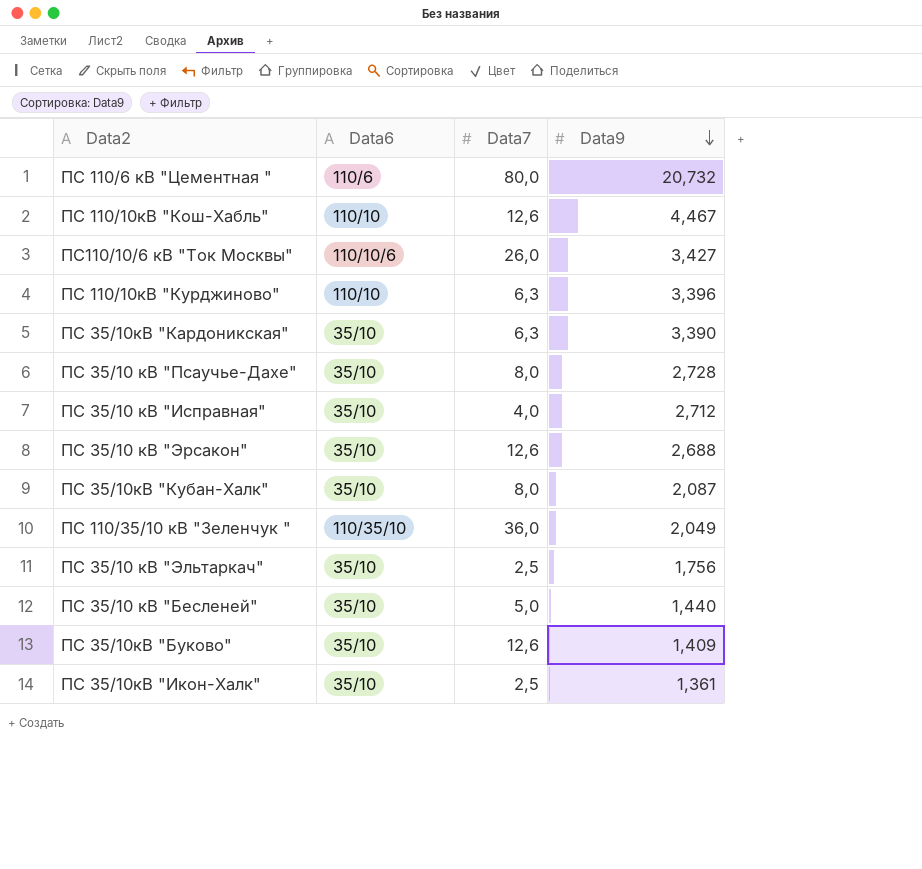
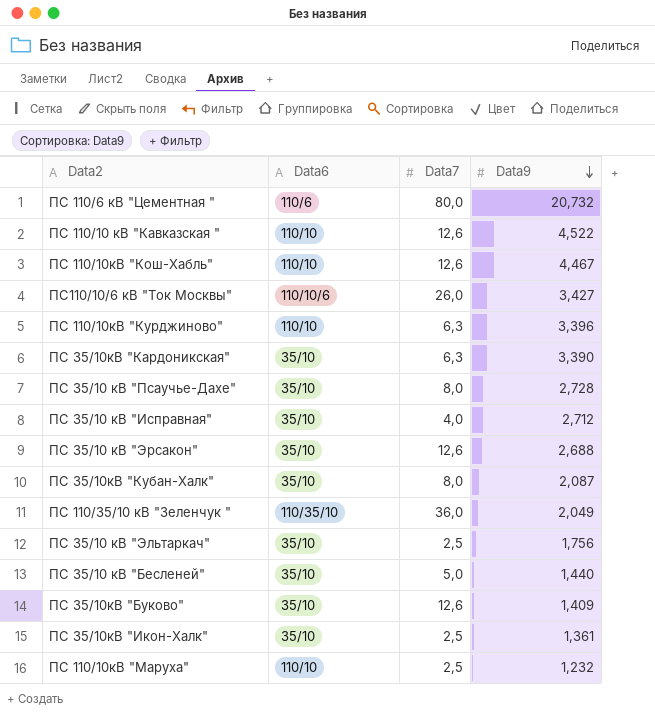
row ПС 110/10 кВ "Кавказская ": none -> 110/10 | 12,6 | 4,522
row ПС 110/10кВ "Маруха": none -> 110/10 | 2,5 | 1,232

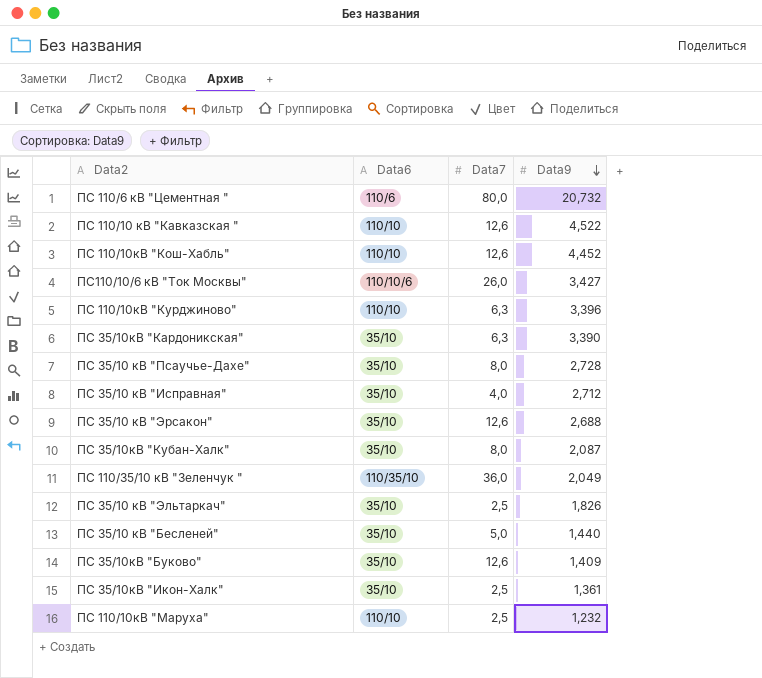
ПС 110/10кВ "Кош-Хабль" | Data9: 4,467 -> 4,452
ПС 35/10 кВ "Эльтаркач" | Data9: 1,756 -> 1,826

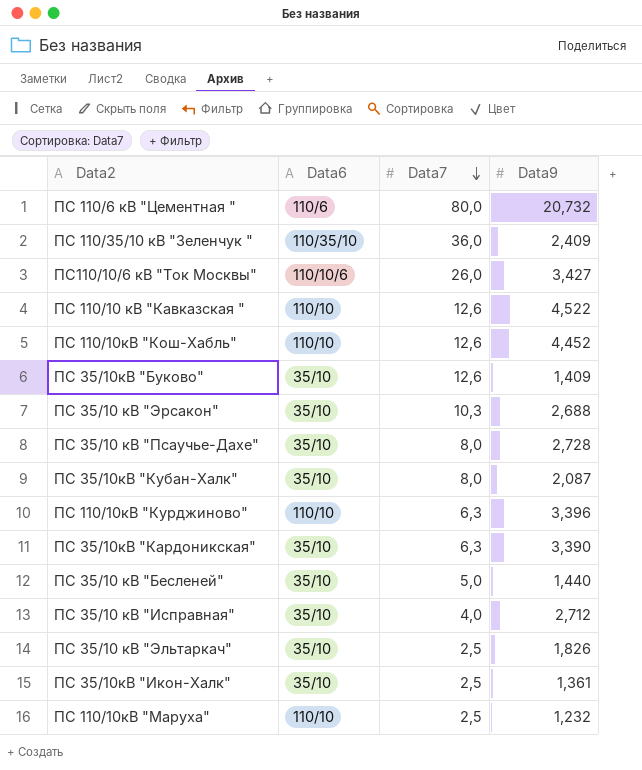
row order: Data9 descending -> Data7 descending
ПС 110/35/10 кВ "Зеленчук " | Data9: 2,049 -> 2,409
ПС 35/10 кВ "Эрсакон" | Data7: 12,6 -> 10,3

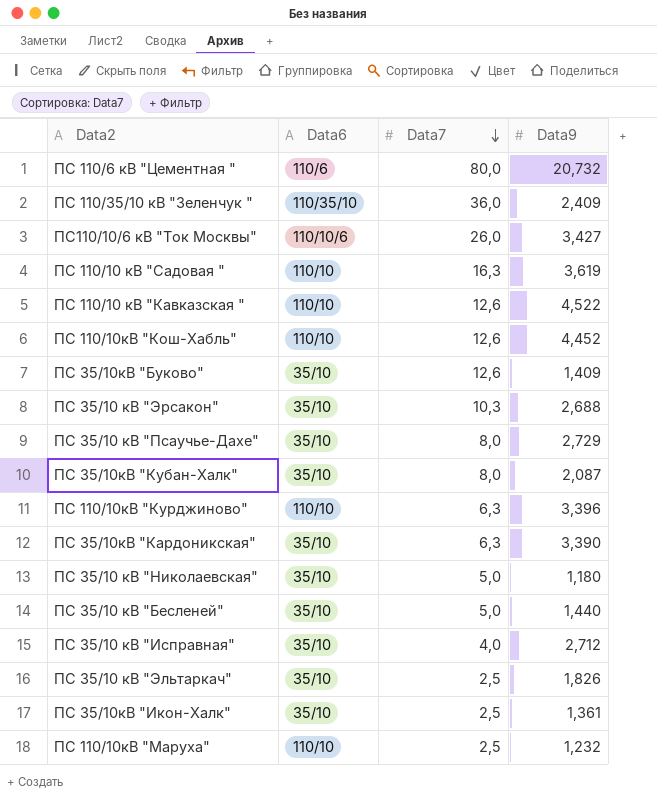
row ПС 110/10 кВ "Садовая ": none -> 110/10 | 16,3 | 3,619
ПС 35/10 кВ "Псаучье-Дахе" | Data9: 2,728 -> 2,729
row ПС 35/10 кВ "Николаевская": none -> 35/10 | 5,0 | 1,180

